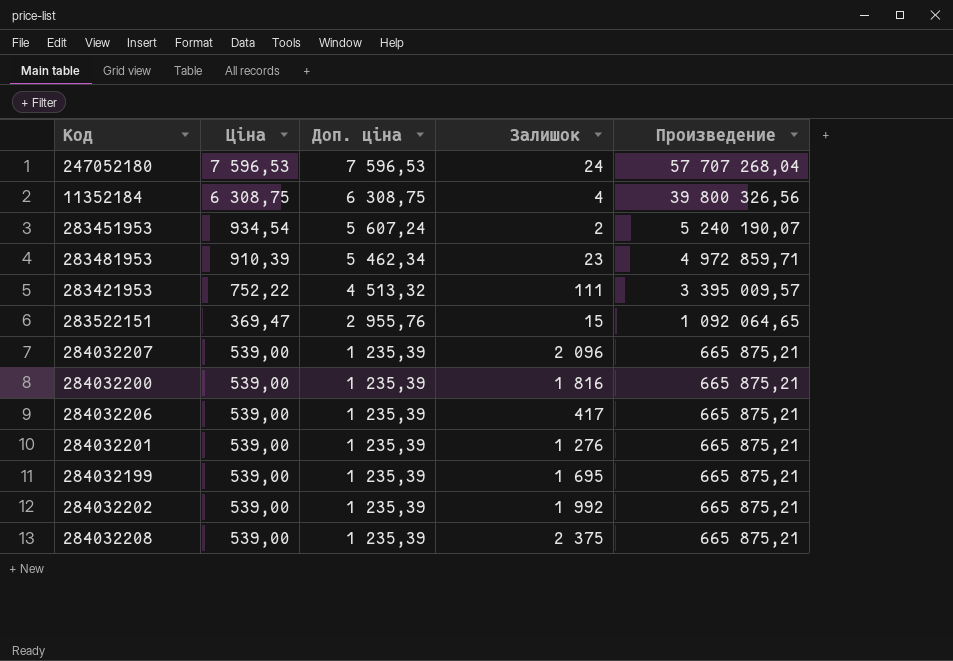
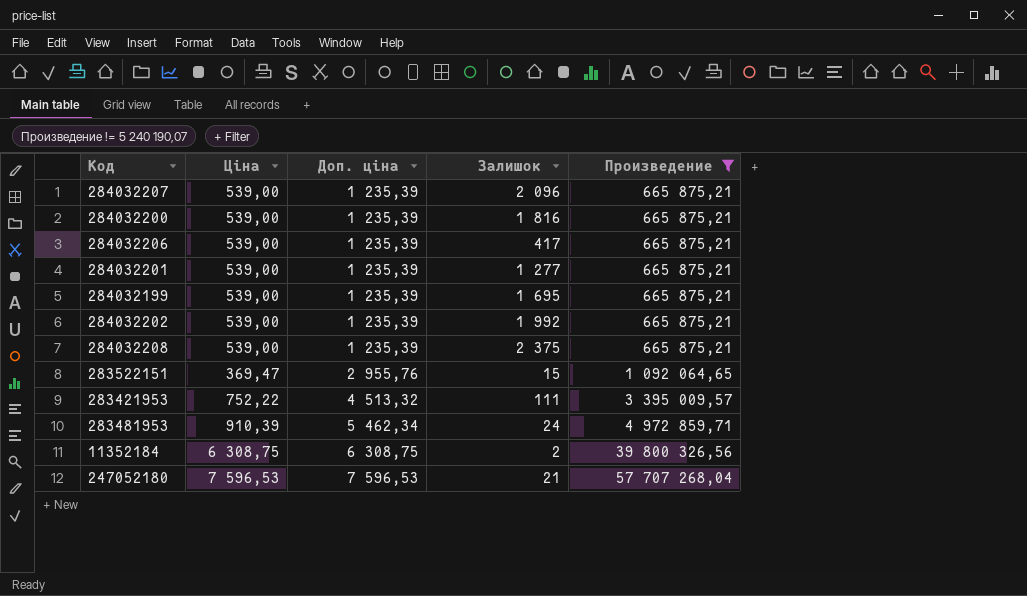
filter: none -> Произведение != 5 240 190,07
row order: Доп. ціна descending -> Доп. ціна ascending
284032201 | Залишок: 1 276 -> 1 277
283481953 | Залишок: 23 -> 24
11352184 | Залишок: 4 -> 2
247052180 | Залишок: 24 -> 21

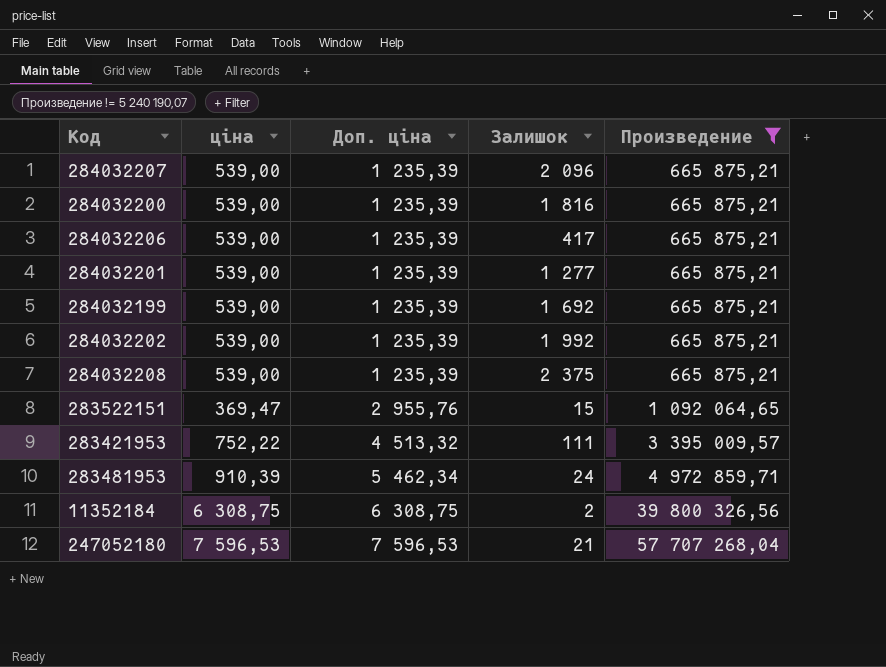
column name: Ціна -> ціна
284032199 | Залишок: 1 695 -> 1 692

